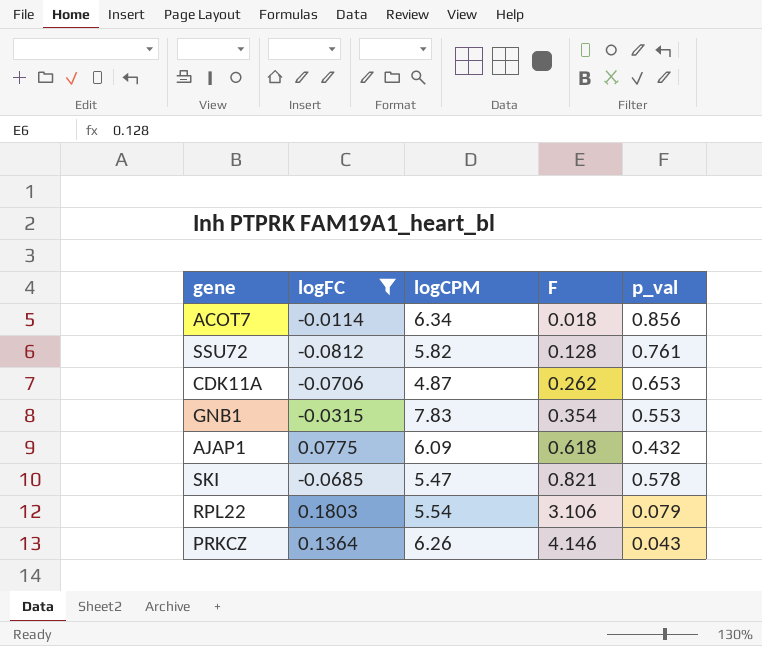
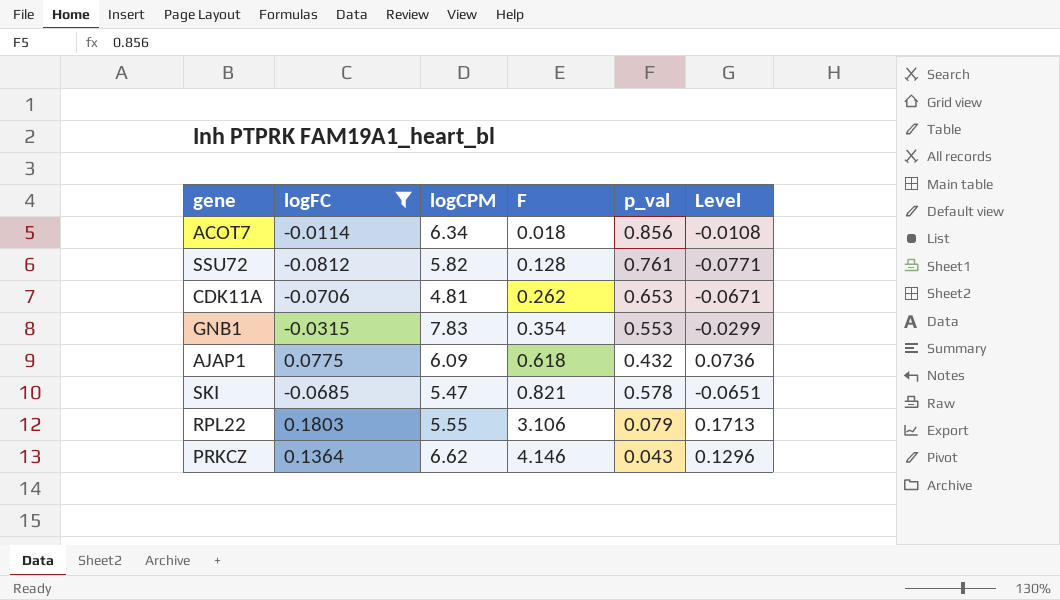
column Level | formula: none -> [logFC] * 0.95
CDK11A | logCPM: 4.87 -> 4.81
RPL22 | logCPM: 5.54 -> 5.55
PRKCZ | logCPM: 6.26 -> 6.62

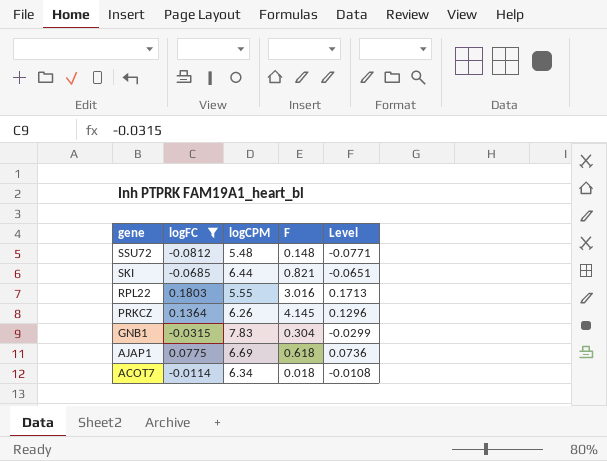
row order: F ascending -> gene descending
column p_val | position: 5 -> none
row CDK11A: -0.0706 | 4.81 | 0.262 | 0.653 | -0.0671 -> none
SSU72 | logCPM: 5.82 -> 5.48
SSU72 | F: 0.128 -> 0.148
SKI | logCPM: 5.47 -> 6.44
RPL22 | F: 3.106 -> 3.016
PRKCZ | logCPM: 6.62 -> 6.26
PRKCZ | F: 4.146 -> 4.145
GNB1 | F: 0.354 -> 0.304
AJAP1 | logCPM: 6.09 -> 6.69

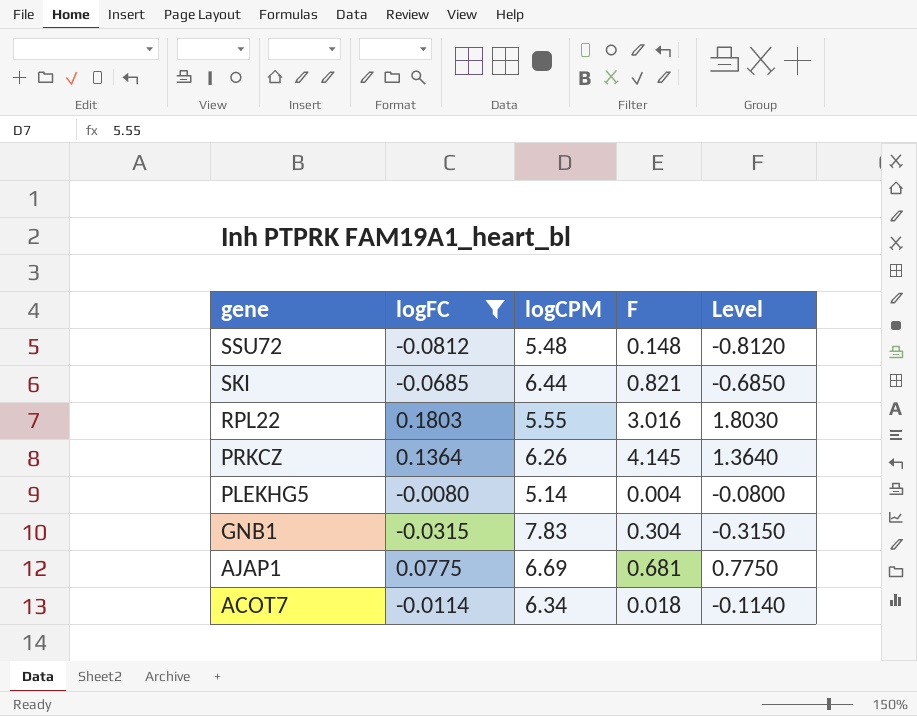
column Level | formula: [logFC] * 0.95 -> [logFC] * 10
row PLEKHG5: none -> -0.0080 | 5.14 | 0.004 | -0.0800
AJAP1 | F: 0.618 -> 0.681

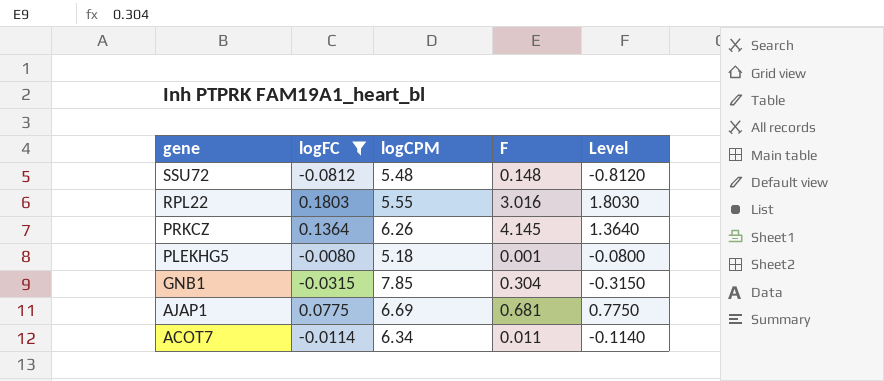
row SKI: -0.0685 | 6.44 | 0.821 | -0.6850 -> none
PLEKHG5 | logCPM: 5.14 -> 5.18
PLEKHG5 | F: 0.004 -> 0.001
GNB1 | logCPM: 7.83 -> 7.85
ACOT7 | F: 0.018 -> 0.011

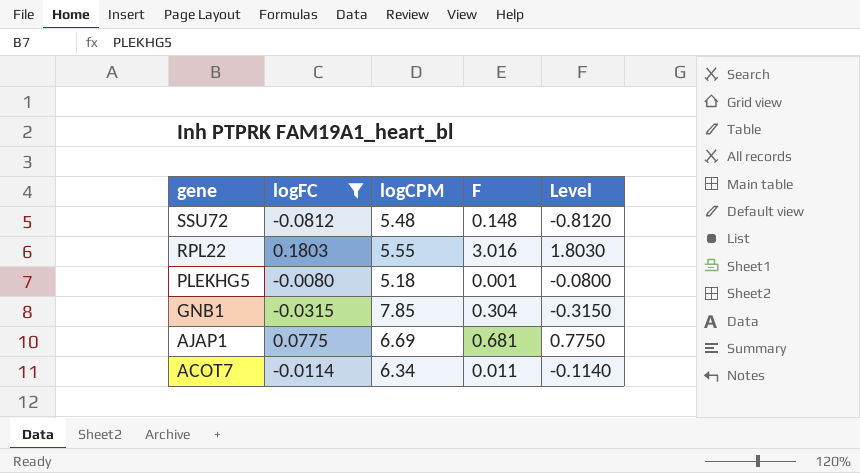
row PRKCZ: 0.1364 | 6.26 | 4.145 | 1.3640 -> none

